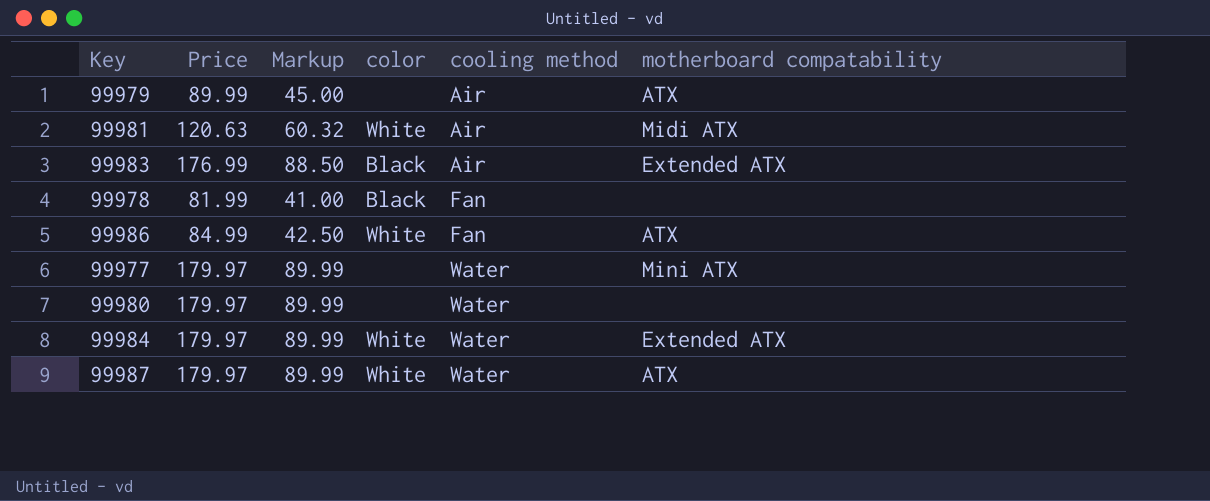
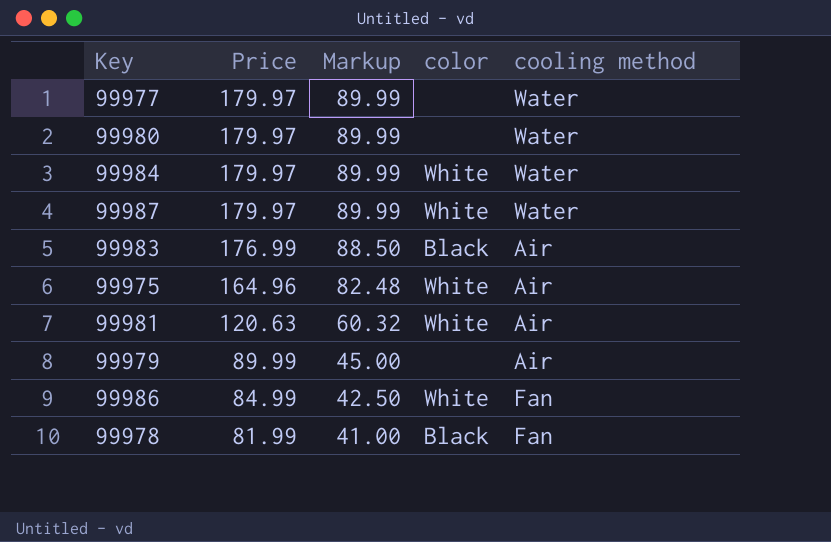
row order: cooling method ascending -> Price descending
column motherboard compatability | position: 6 -> none
row 99975: none -> 164.96 | 82.48 | White | Air

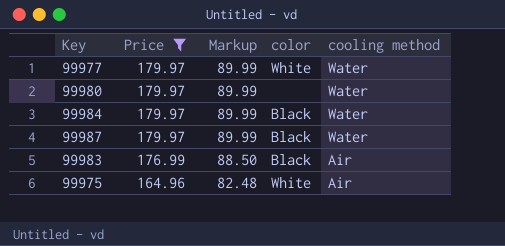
filter: none -> Price >= 164.96
99977 | color: none -> White
99984 | color: White -> Black
99987 | color: White -> Black

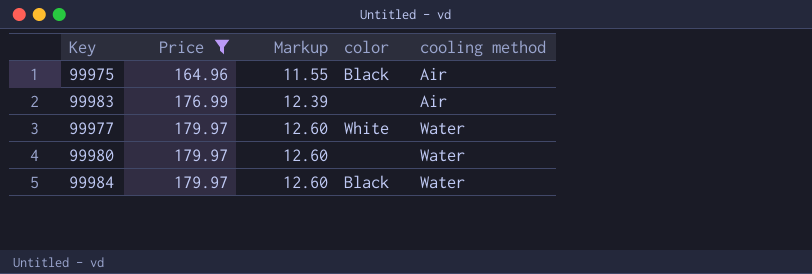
row order: Price descending -> Price ascending
column Markup | formula: [Price] * 0.5 -> [Price] * 0.07
row 99987: 179.97 | 89.99 | Black | Water -> none
99975 | color: White -> Black
99983 | color: Black -> none

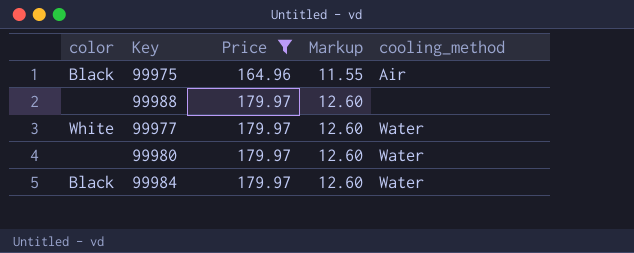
column color | position: 4 -> 1
column name: cooling method -> cooling_method
row 99983: 176.99 | 12.39 | none | Air -> none
row 99988: none -> none | 179.97 | 12.60 | none

